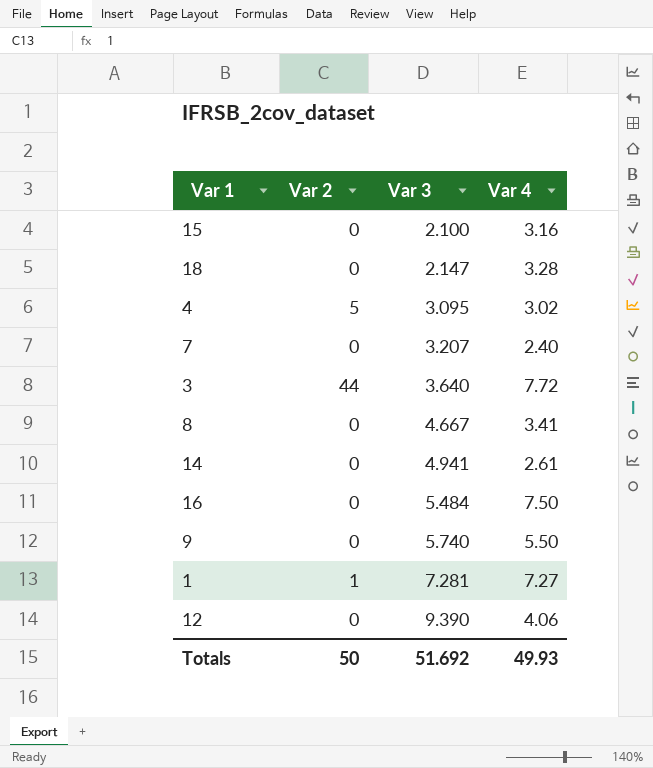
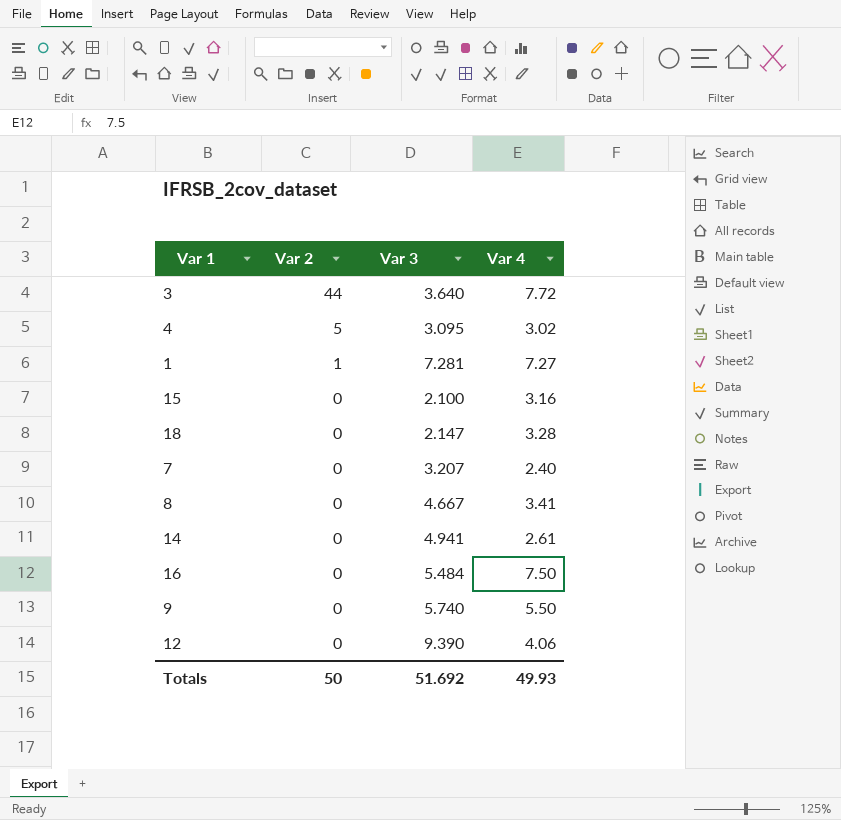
row order: Var 3 ascending -> Var 2 descending

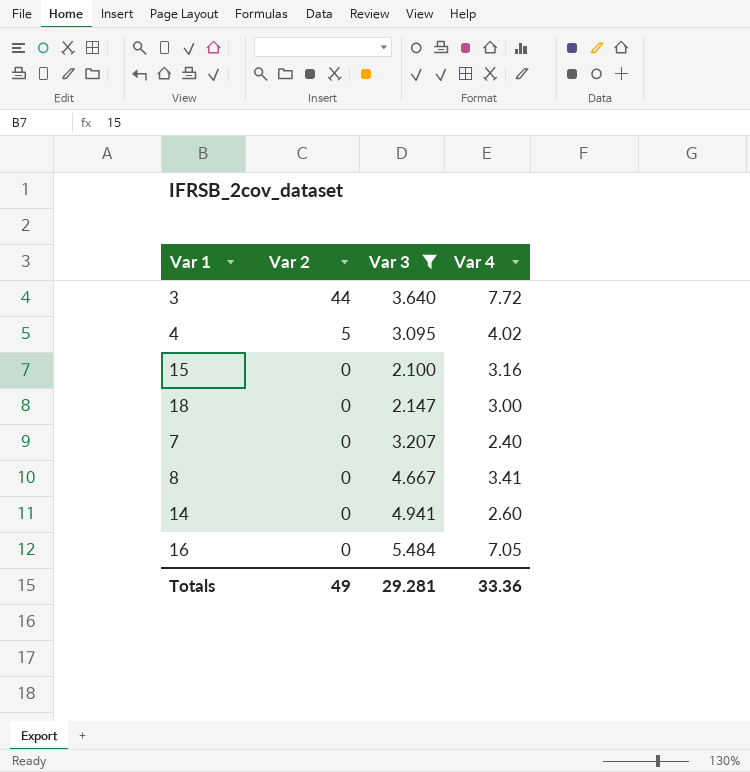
filter: none -> Var 3 <= 5.484
4 | Var 4: 3.02 -> 4.02
18 | Var 4: 3.28 -> 3.00
14 | Var 4: 2.61 -> 2.60
16 | Var 4: 7.50 -> 7.05
Totals | Var 2: 50 -> 49
Totals | Var 3: 51.692 -> 29.281
Totals | Var 4: 49.93 -> 33.36

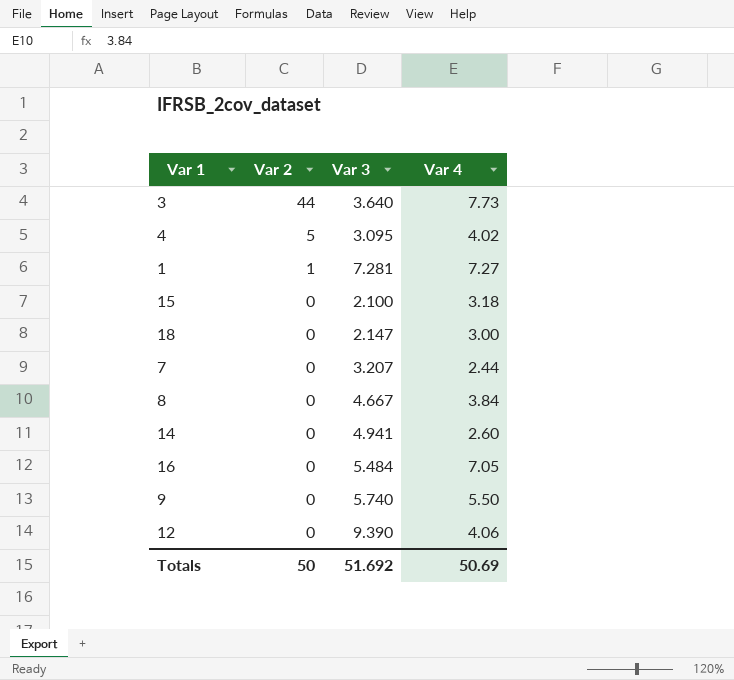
filter: Var 3 <= 5.484 -> none
3 | Var 4: 7.72 -> 7.73
15 | Var 4: 3.16 -> 3.18
7 | Var 4: 2.40 -> 2.44
8 | Var 4: 3.41 -> 3.84
Totals | Var 2: 49 -> 50
Totals | Var 3: 29.281 -> 51.692
Totals | Var 4: 33.36 -> 50.69

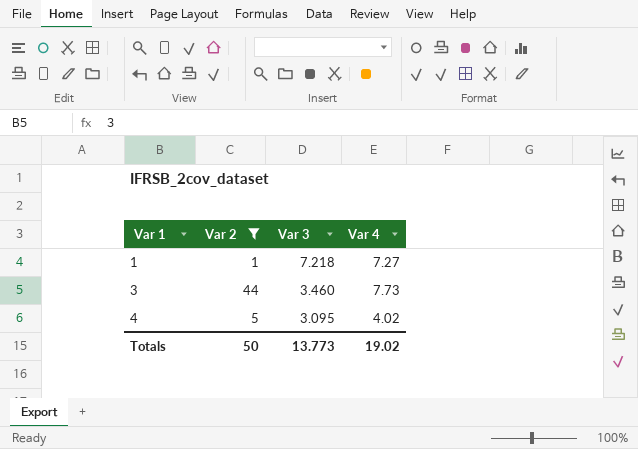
filter: none -> Var 2 != 0
row order: Var 2 descending -> Var 1 ascending
1 | Var 3: 7.281 -> 7.218
3 | Var 3: 3.640 -> 3.460
Totals | Var 3: 51.692 -> 13.773
Totals | Var 4: 50.69 -> 19.02

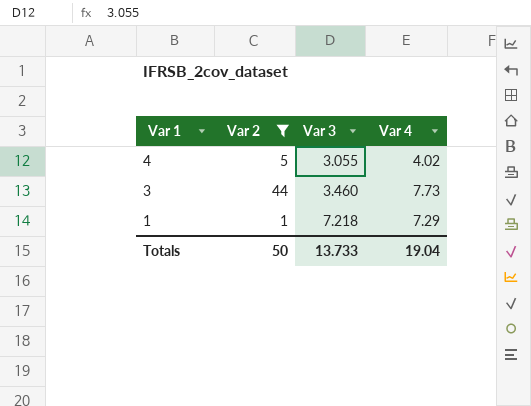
row order: Var 1 ascending -> Var 1 descending
4 | Var 3: 3.095 -> 3.055
1 | Var 4: 7.27 -> 7.29
Totals | Var 3: 13.773 -> 13.733
Totals | Var 4: 19.02 -> 19.04

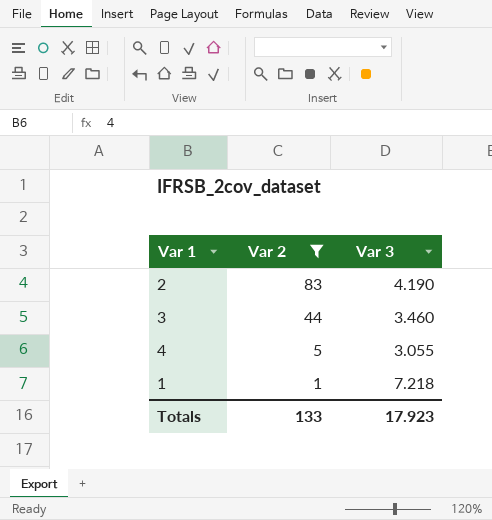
row order: Var 1 descending -> Var 2 descending
column Var 4 | position: 4 -> none
row 2: none -> 83 | 4.190
Totals | Var 2: 50 -> 133
Totals | Var 3: 13.733 -> 17.923

